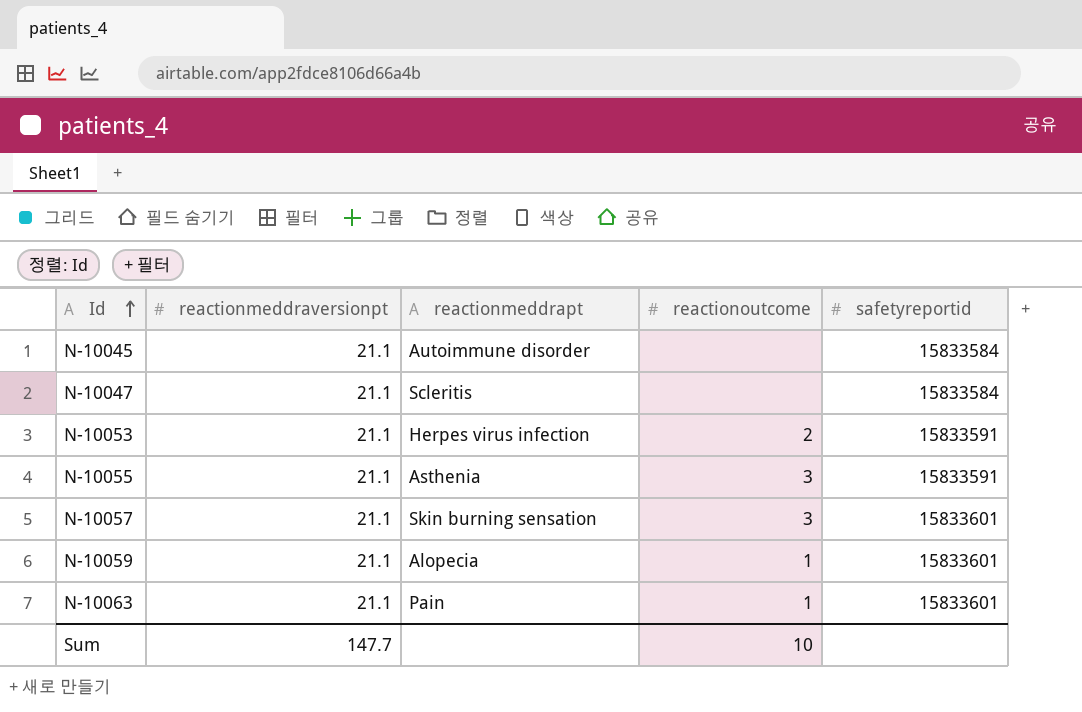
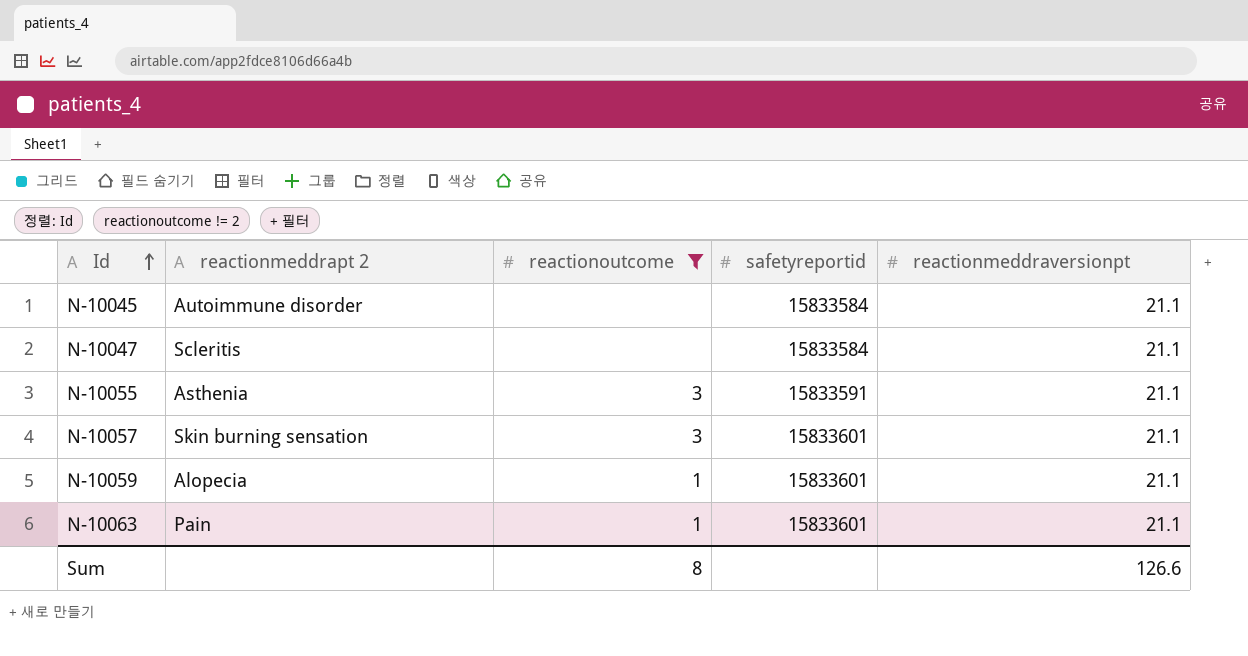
filter: none -> reactionoutcome != 2
column name: reactionmeddrapt -> reactionmeddrapt 2
column reactionmeddraversionpt | position: 2 -> 5
Sum | reactionoutcome: 10 -> 8
Sum | reactionmeddraversionpt: 147.7 -> 126.6

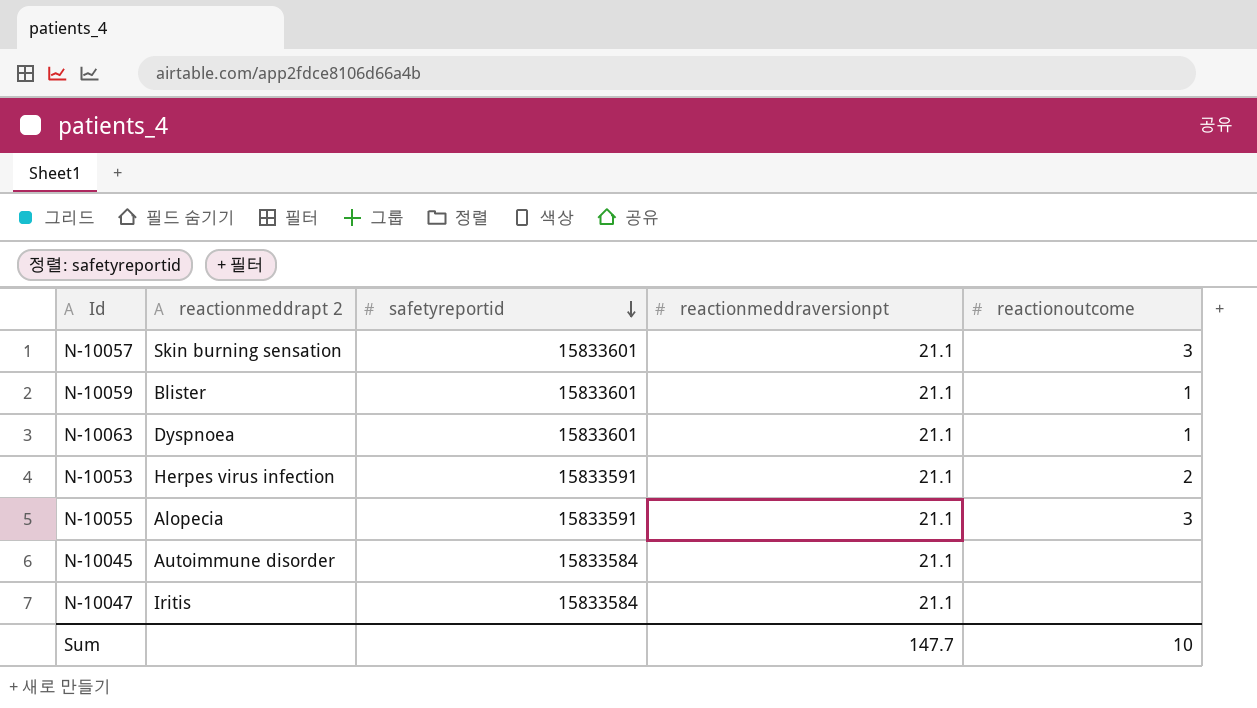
filter: reactionoutcome != 2 -> none
row order: Id ascending -> safetyreportid descending
column reactionoutcome | position: 3 -> 5
N-10059 | reactionmeddrapt 2: Alopecia -> Blister
N-10063 | reactionmeddrapt 2: Pain -> Dyspnoea
N-10055 | reactionmeddrapt 2: Asthenia -> Alopecia
N-10047 | reactionmeddrapt 2: Scleritis -> Iritis
Sum | reactionmeddraversionpt: 126.6 -> 147.7
Sum | reactionoutcome: 8 -> 10

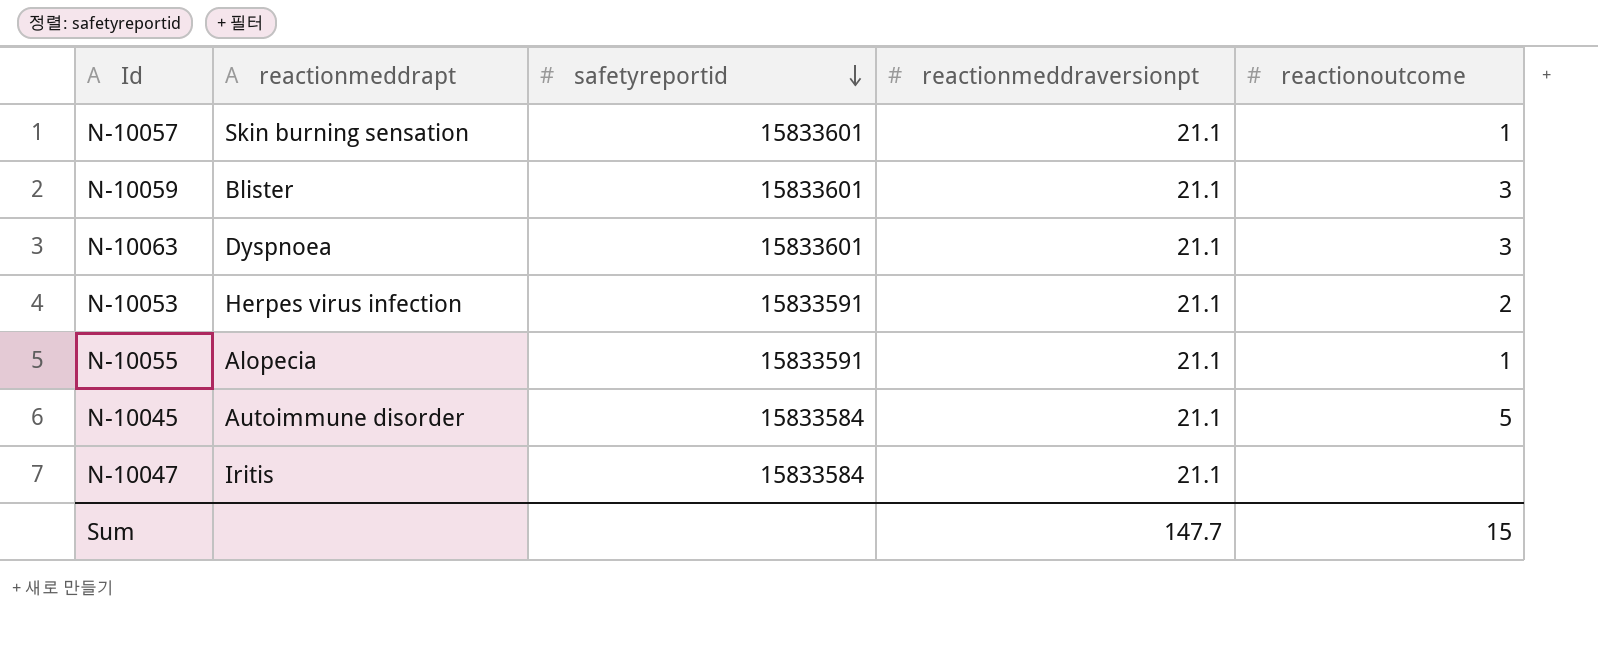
column name: reactionmeddrapt 2 -> reactionmeddrapt
N-10057 | reactionoutcome: 3 -> 1
N-10059 | reactionoutcome: 1 -> 3
N-10063 | reactionoutcome: 1 -> 3
N-10055 | reactionoutcome: 3 -> 1
N-10045 | reactionoutcome: none -> 5
Sum | reactionoutcome: 10 -> 15

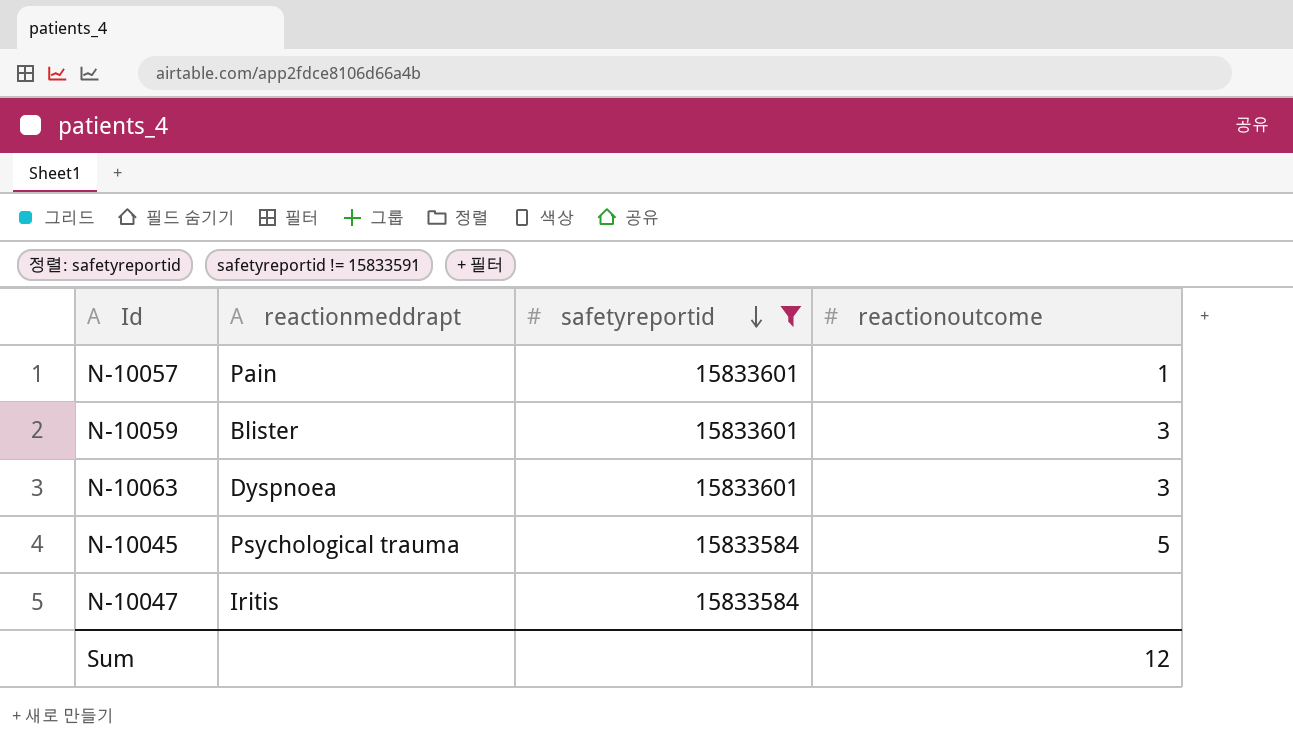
filter: none -> safetyreportid != 15833591
column reactionmeddraversionpt | position: 4 -> none
N-10057 | reactionmeddrapt: Skin burning sensation -> Pain
N-10045 | reactionmeddrapt: Autoimmune disorder -> Psychological trauma
Sum | reactionoutcome: 15 -> 12

